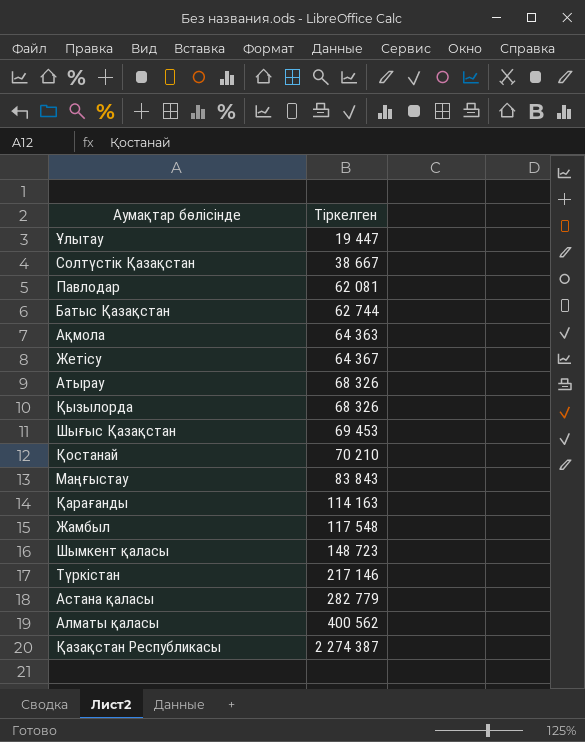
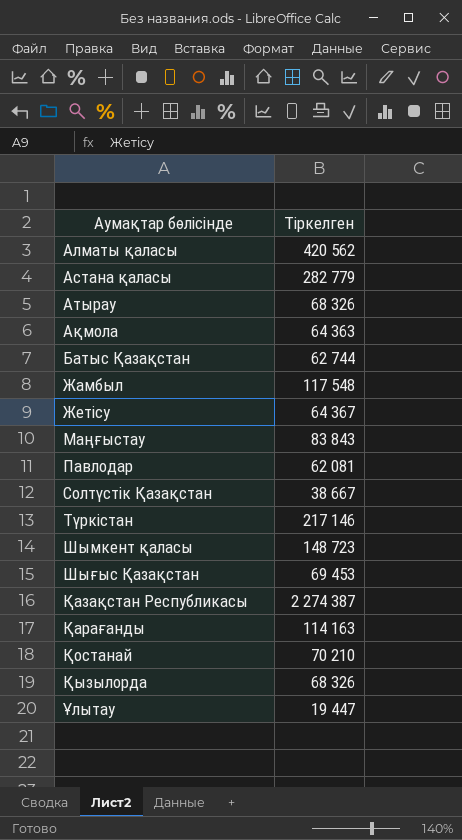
row order: Тіркелген ascending -> Аумақтар бөлісінде ascending
Алматы қаласы | Тіркелген: 400 562 -> 420 562

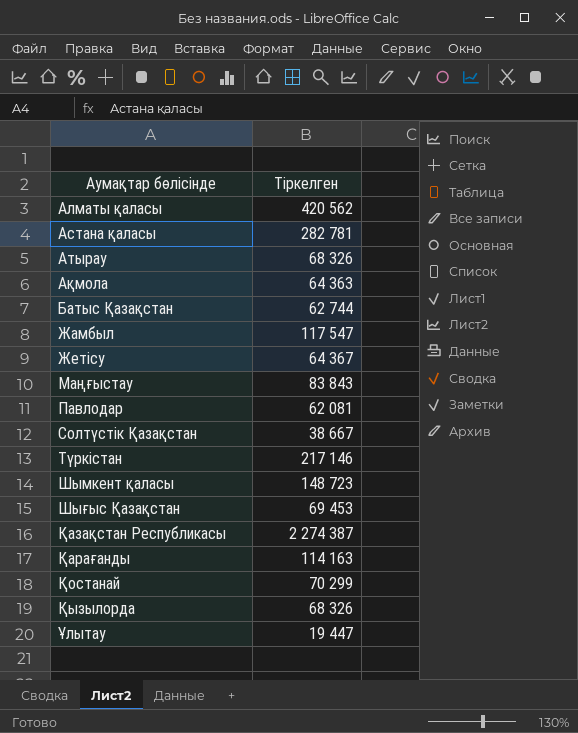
Астана қаласы | Тіркелген: 282 779 -> 282 781
Жамбыл | Тіркелген: 117 548 -> 117 547
Қостанай | Тіркелген: 70 210 -> 70 299

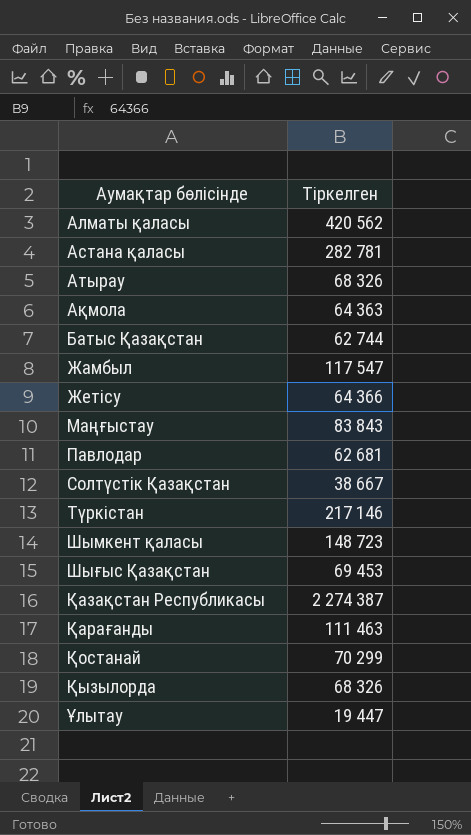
Жетісу | Тіркелген: 64 367 -> 64 366
Павлодар | Тіркелген: 62 081 -> 62 681
Қарағанды | Тіркелген: 114 163 -> 111 463

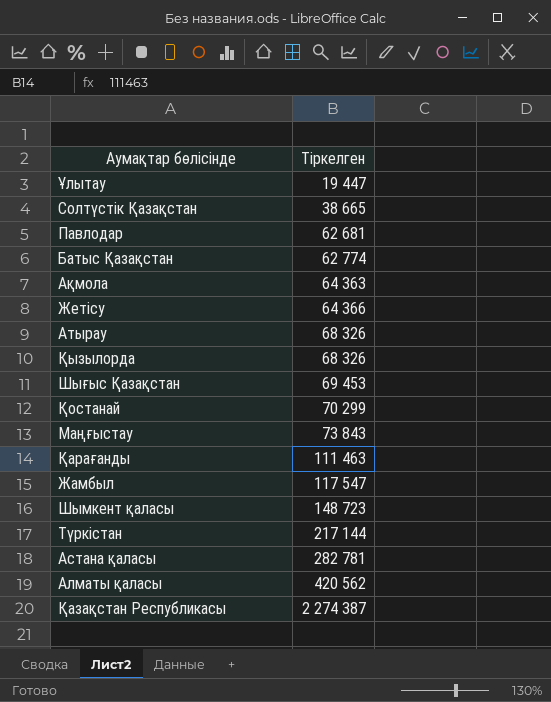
row order: Аумақтар бөлісінде ascending -> Тіркелген ascending
Солтүстік Қазақстан | Тіркелген: 38 667 -> 38 665
Батыс Қазақстан | Тіркелген: 62 744 -> 62 774
Маңғыстау | Тіркелген: 83 843 -> 73 843
Түркістан | Тіркелген: 217 146 -> 217 144

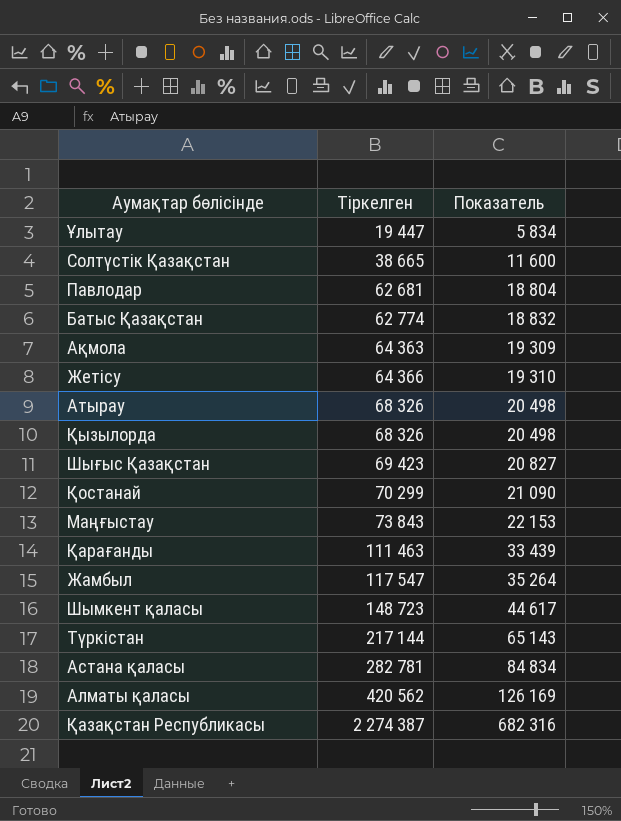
column Показатель | formula: none -> [Тіркелген] * 0,3
Шығыс Қазақстан | Тіркелген: 69 453 -> 69 423

